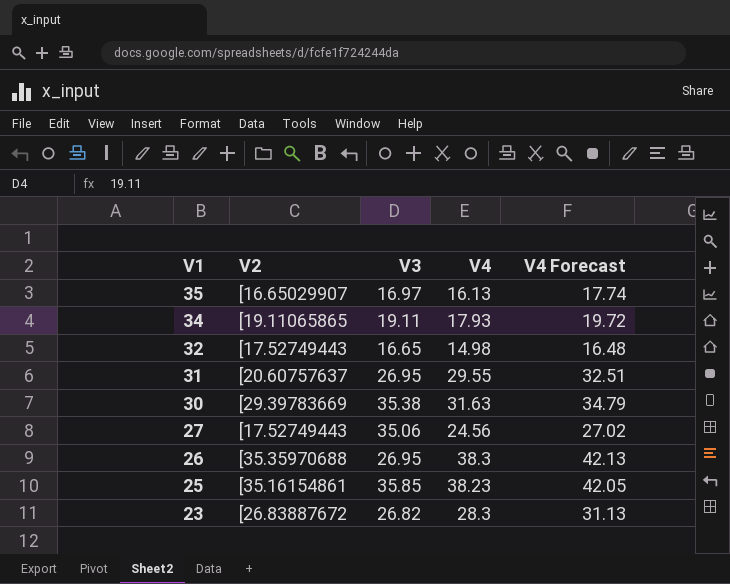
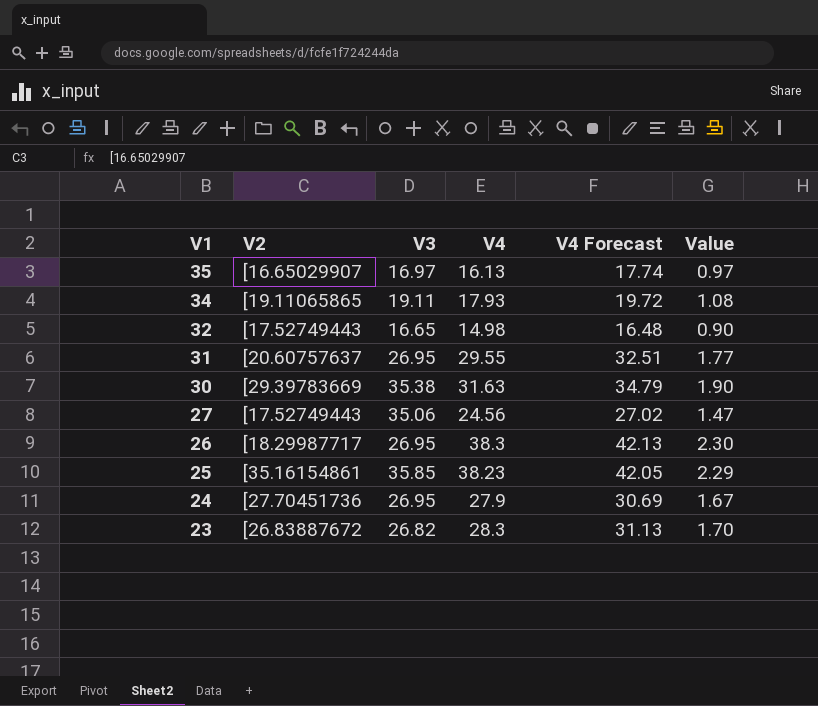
column Value | formula: none -> [V4] * 0.06
26 | V2: [35.35970688 -> [18.29987717
row 24: none -> [27.70451736 | 26.95 | 27.9 | 30.69 | 1.67

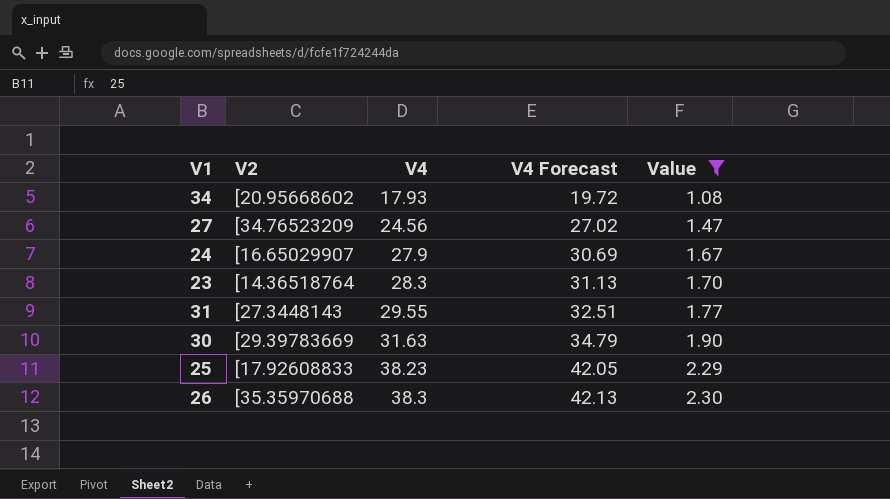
filter: none -> Value >= 1.08
row order: V1 descending -> V4 ascending
column V3 | position: 3 -> none
34 | V2: [19.11065865 -> [20.95668602
27 | V2: [17.52749443 -> [34.76523209
24 | V2: [27.70451736 -> [16.65029907
23 | V2: [26.83887672 -> [14.36518764
31 | V2: [20.60757637 -> [27.3448143
25 | V2: [35.16154861 -> [17.92608833
26 | V2: [18.29987717 -> [35.35970688

